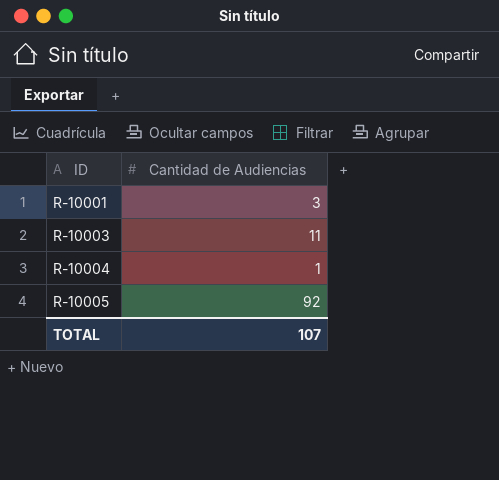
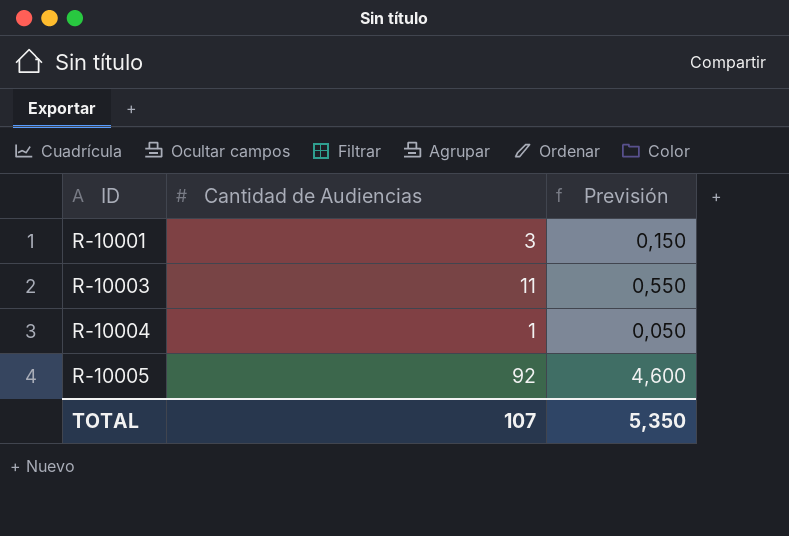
column Previsión | formula: none -> [Cantidad de Audiencias] * 0,05

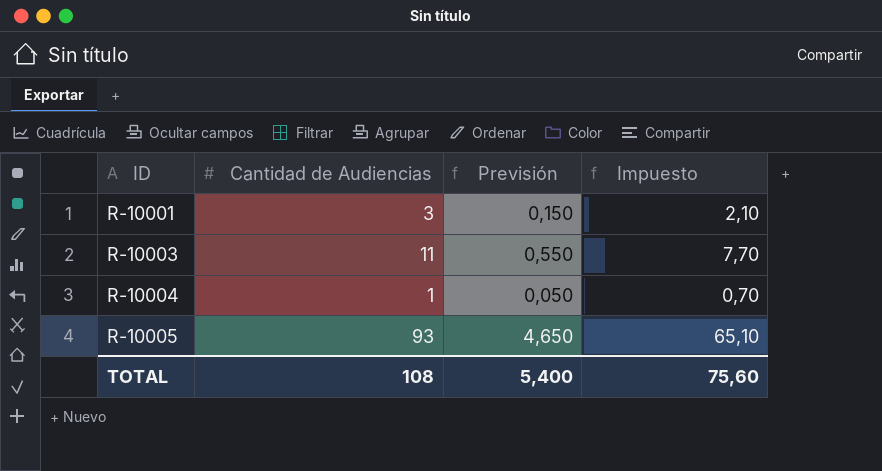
column Impuesto | formula: none -> [Cantidad de Audiencias] * 0,7
R-10005 | Cantidad de Audiencias: 92 -> 93
R-10005 | Previsión: 4,600 -> 4,650
TOTAL | Cantidad de Audiencias: 107 -> 108
TOTAL | Previsión: 5,350 -> 5,400

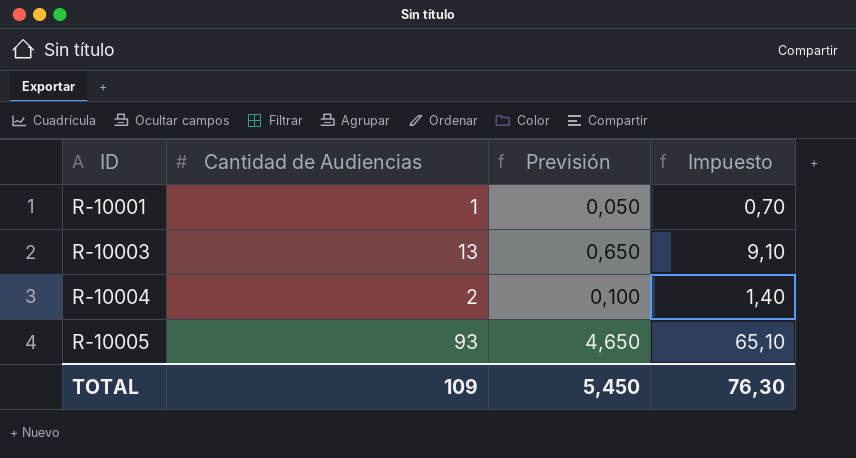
R-10001 | Cantidad de Audiencias: 3 -> 1
R-10001 | Previsión: 0,150 -> 0,050
R-10001 | Impuesto: 2,10 -> 0,70
R-10003 | Cantidad de Audiencias: 11 -> 13
R-10003 | Previsión: 0,550 -> 0,650
R-10003 | Impuesto: 7,70 -> 9,10
R-10004 | Cantidad de Audiencias: 1 -> 2
R-10004 | Previsión: 0,050 -> 0,100
R-10004 | Impuesto: 0,70 -> 1,40
TOTAL | Cantidad de Audiencias: 108 -> 109
TOTAL | Previsión: 5,400 -> 5,450
TOTAL | Impuesto: 75,60 -> 76,30

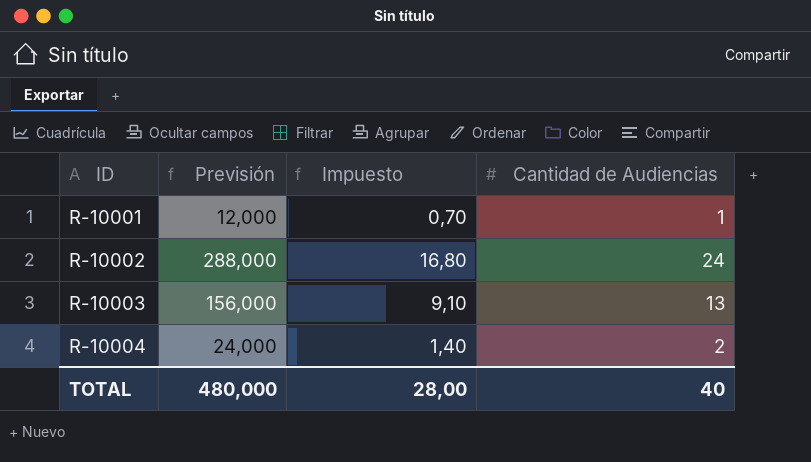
column Previsión | formula: [Cantidad de Audiencias] * 0,05 -> [Cantidad de Audiencias] * 12
column Cantidad de Audiencias | position: 2 -> 4
row R-10005: 93 | 4,650 | 65,10 -> none
row R-10002: none -> 288,000 | 16,80 | 24
TOTAL | Previsión: 5,450 -> 480,000
TOTAL | Impuesto: 76,30 -> 28,00
TOTAL | Cantidad de Audiencias: 109 -> 40

